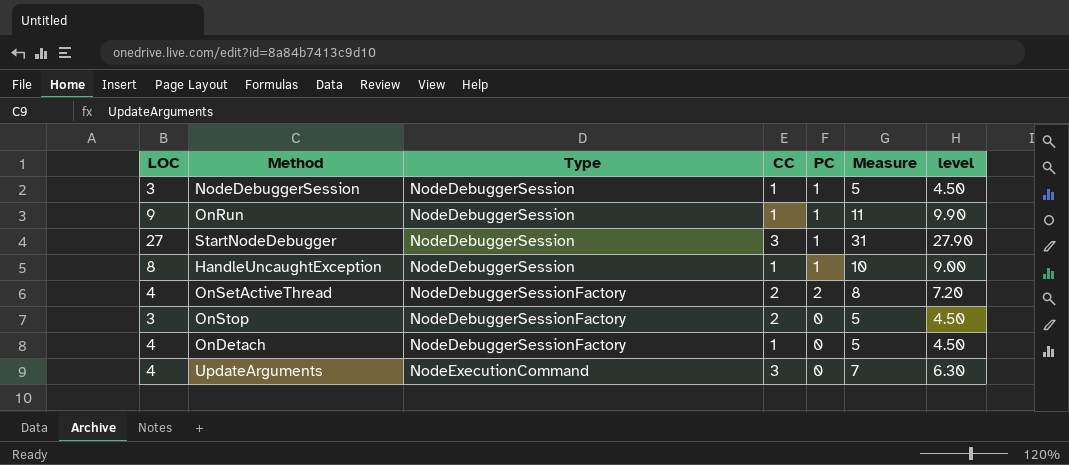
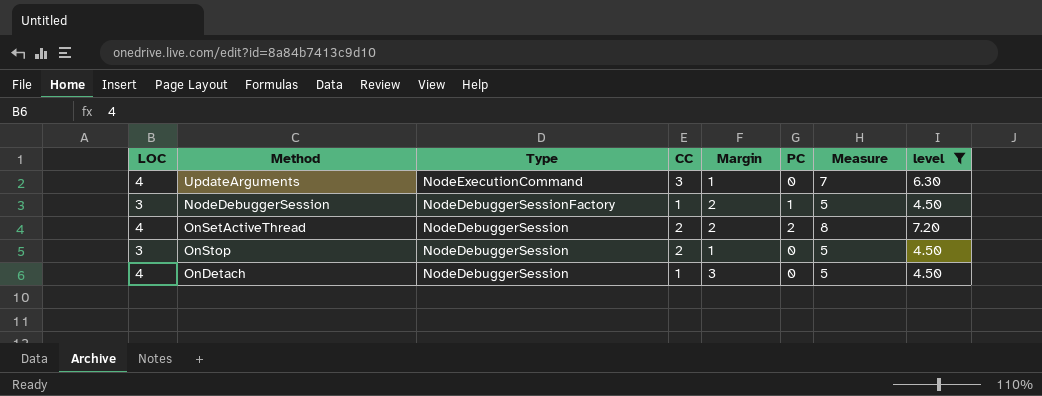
filter: none -> level <= 7.20
row order: Type ascending -> Type descending
column Margin | formula: none -> [LOC] - [CC]
NodeDebuggerSession | Type: NodeDebuggerSession -> NodeDebuggerSessionFactory
OnSetActiveThread | Type: NodeDebuggerSessionFactory -> NodeDebuggerSession
OnStop | Type: NodeDebuggerSessionFactory -> NodeDebuggerSession
OnDetach | Type: NodeDebuggerSessionFactory -> NodeDebuggerSession

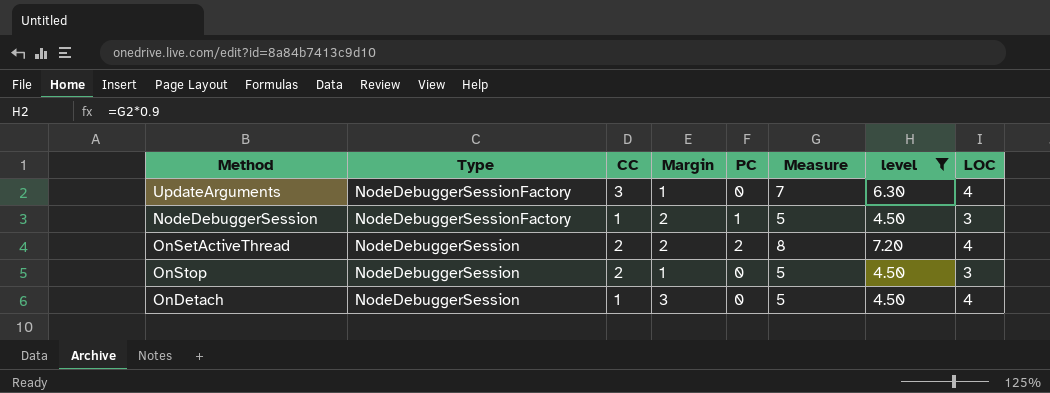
column LOC | position: 1 -> 8
UpdateArguments | Type: NodeExecutionCommand -> NodeDebuggerSessionFactory

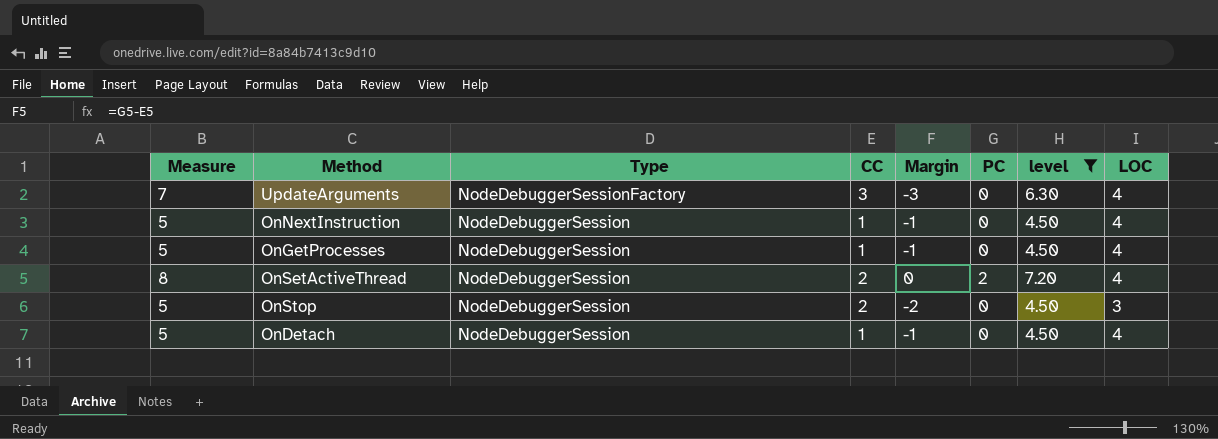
column Measure | position: 6 -> 1
column Margin | formula: [LOC] - [CC] -> [PC] - [CC]
row NodeDebuggerSession: NodeDebuggerSessionFactory | 1 | 2 | 1 | 5 | 4.50 | 3 -> none
row OnNextInstruction: none -> 5 | NodeDebuggerSession | 1 | -1 | 0 | 4.50 | 4
row OnGetProcesses: none -> 5 | NodeDebuggerSession | 1 | -1 | 0 | 4.50 | 4

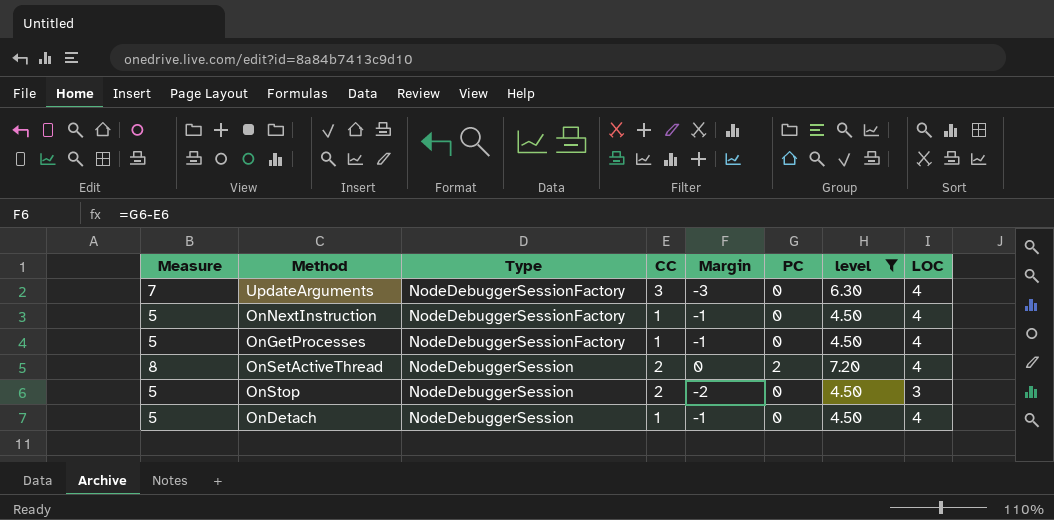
OnNextInstruction | Type: NodeDebuggerSession -> NodeDebuggerSessionFactory
OnGetProcesses | Type: NodeDebuggerSession -> NodeDebuggerSessionFactory

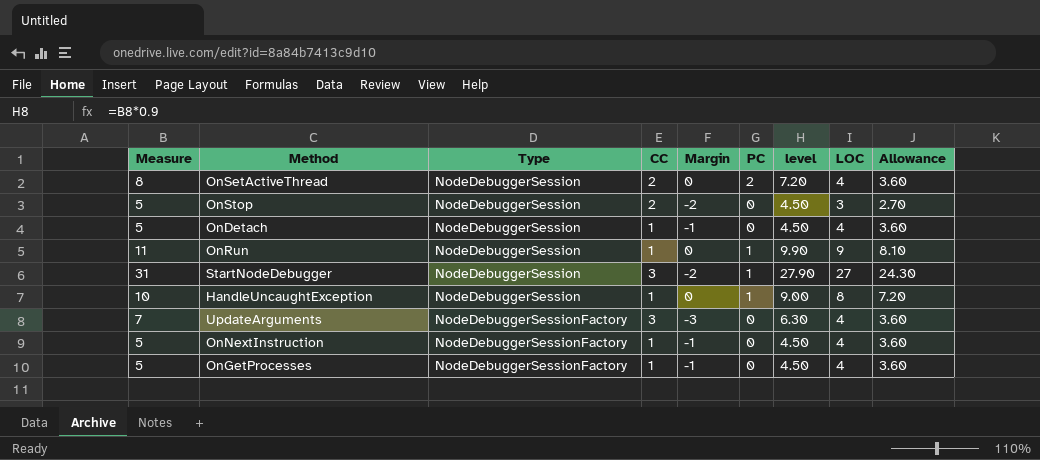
filter: level <= 7.20 -> none
row order: Type descending -> Type ascending
column Allowance | formula: none -> [LOC] * 0.9

